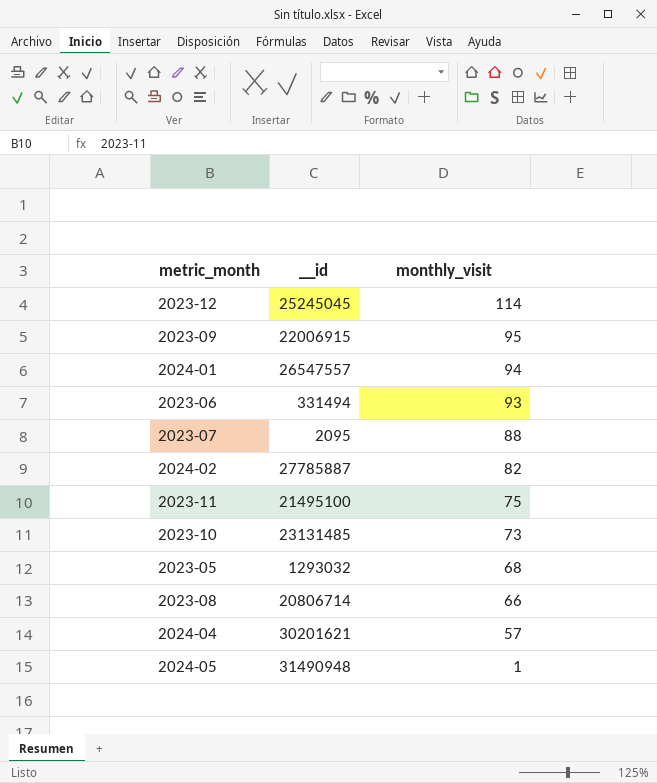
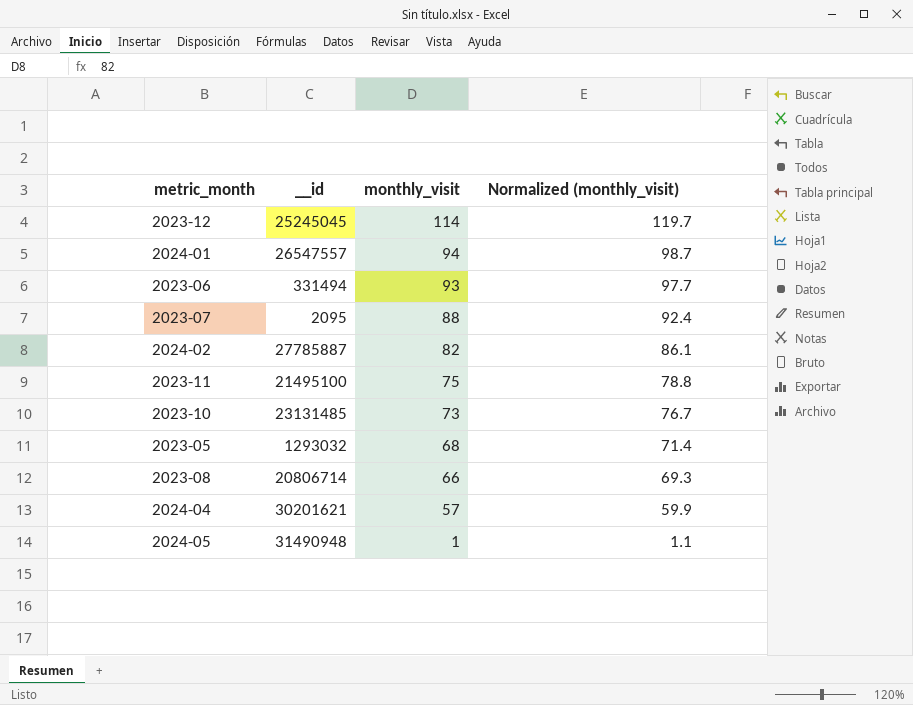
column Normalized (monthly_visit) | formula: none -> [monthly_visit] * 1.05
row 2023-09: 22006915 | 95 -> none

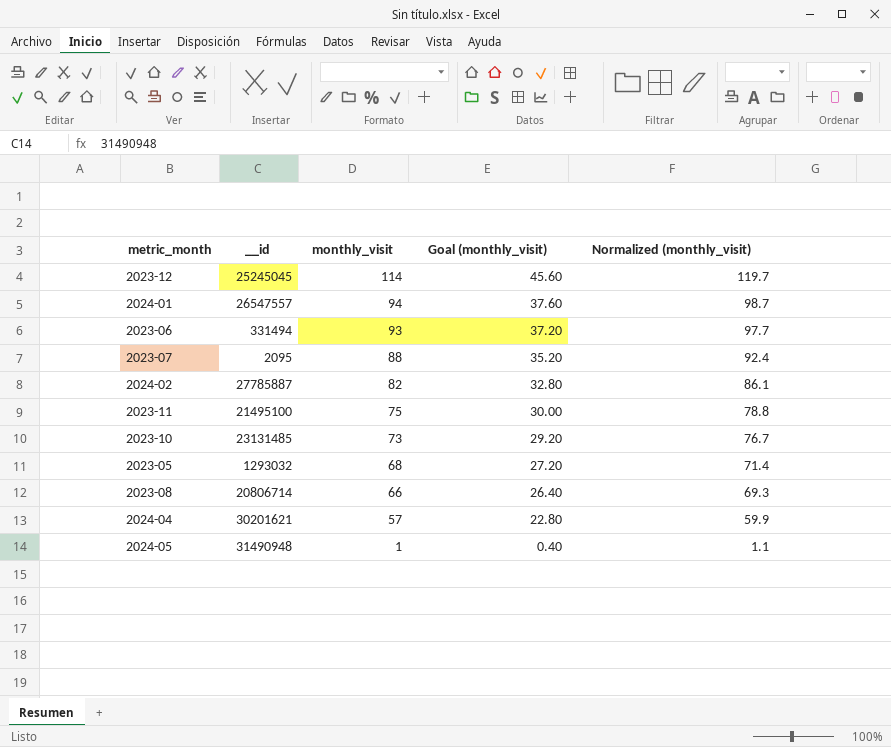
column Goal (monthly_visit) | formula: none -> [monthly_visit] * 0.4

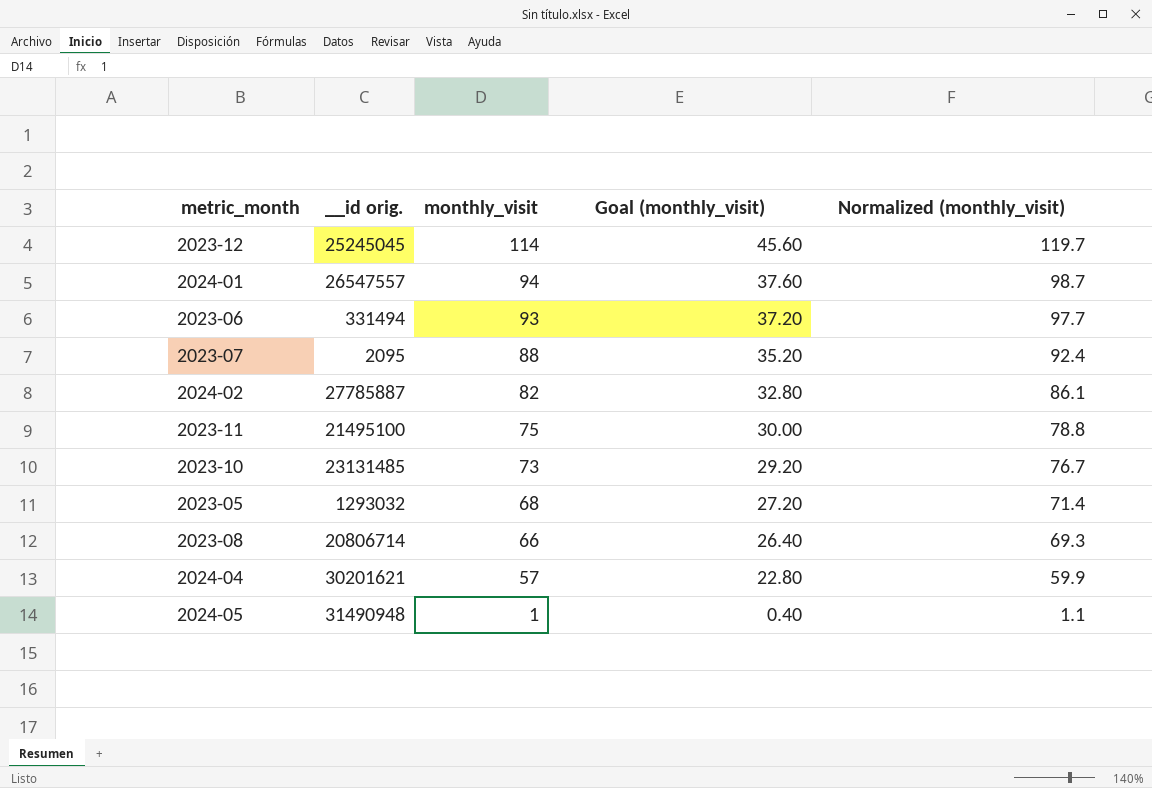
column name: __id -> __id orig.

